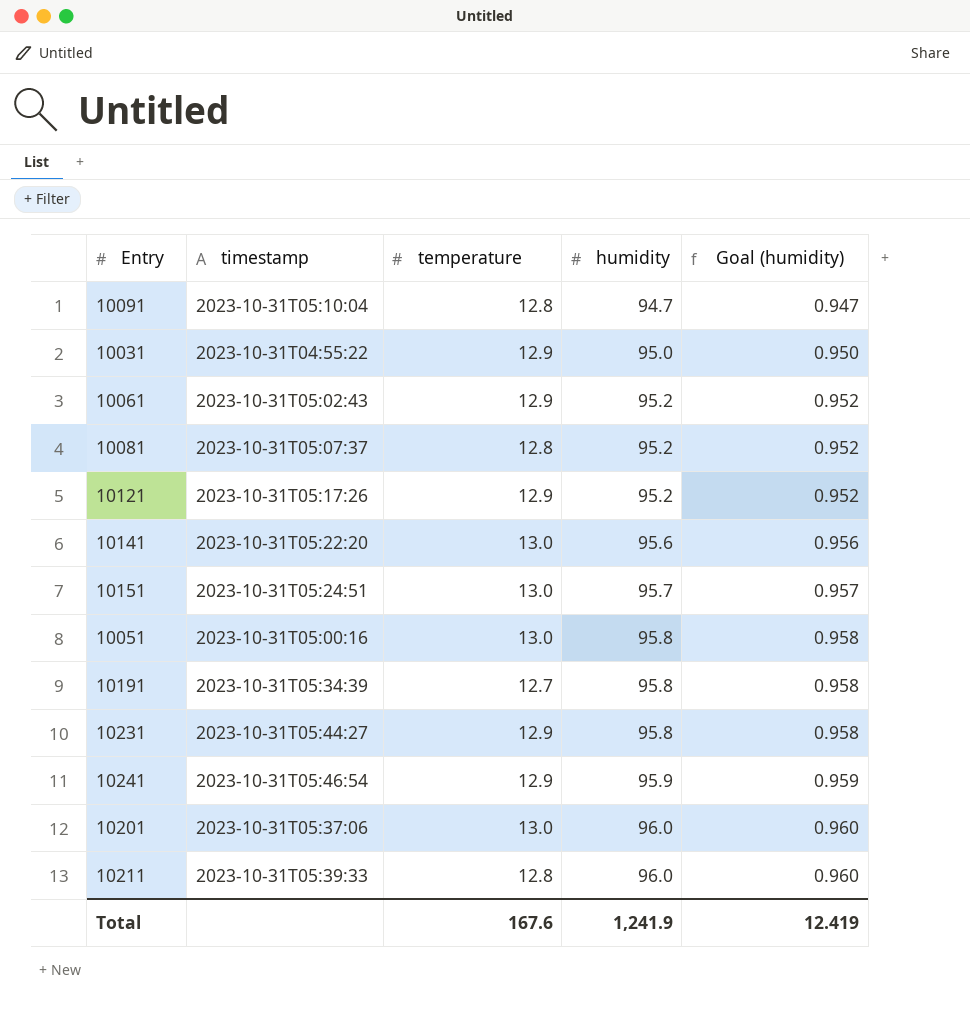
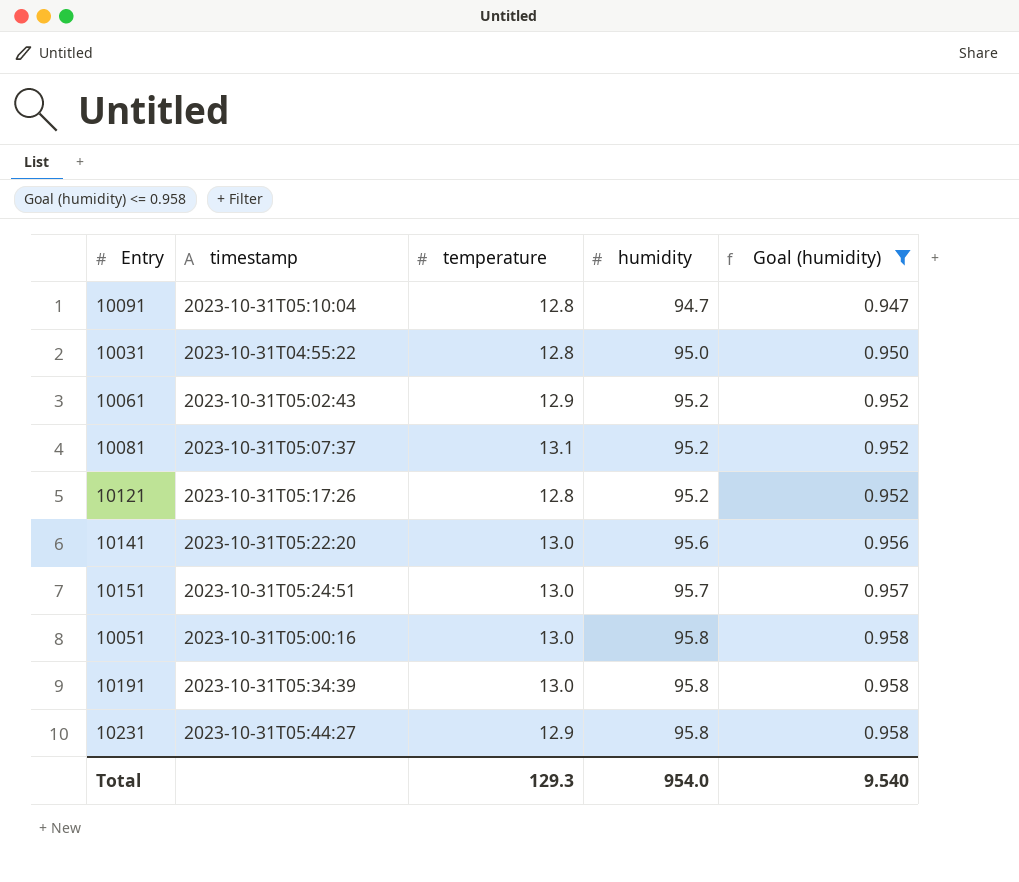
filter: none -> Goal (humidity) <= 0.958
10031 | temperature: 12.9 -> 12.8
10081 | temperature: 12.8 -> 13.1
10121 | temperature: 12.9 -> 12.8
10191 | temperature: 12.7 -> 13.0
Total | temperature: 167.6 -> 129.3
Total | humidity: 1,241.9 -> 954.0
Total | Goal (humidity): 12.419 -> 9.540

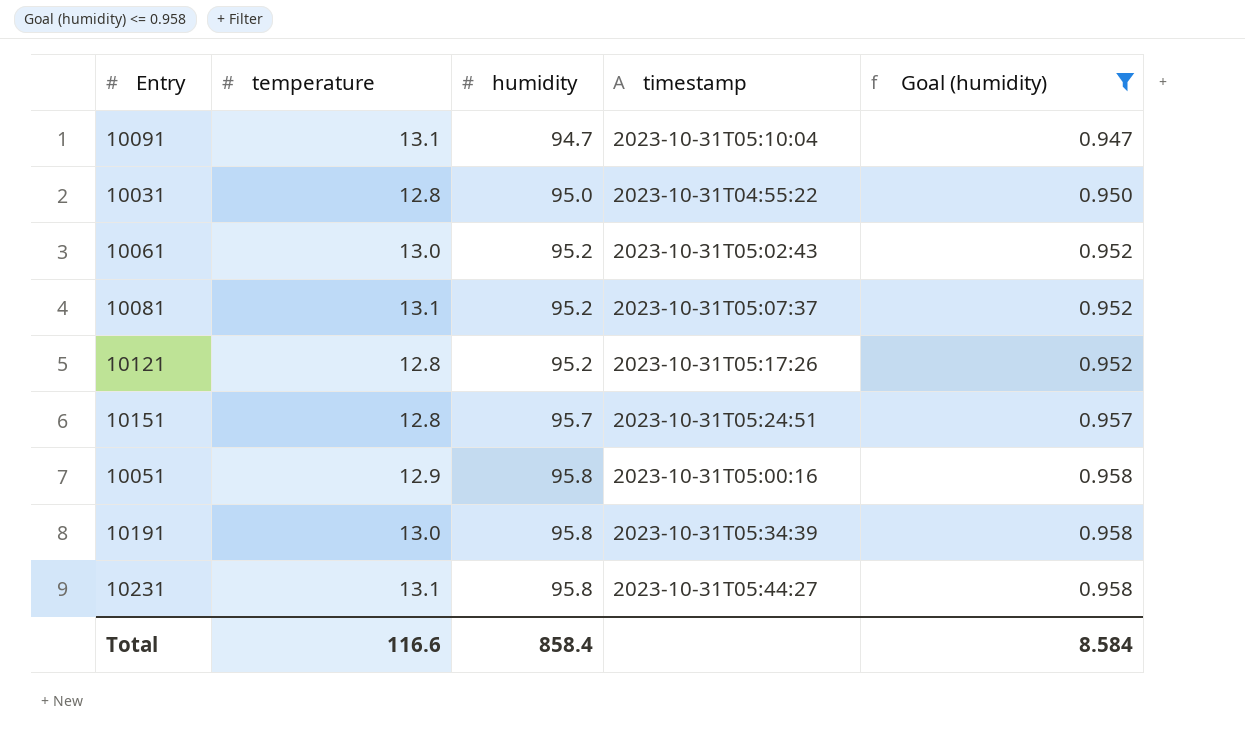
column timestamp | position: 2 -> 4
row 10141: 2023-10-31T05:22:20 | 13.0 | 95.6 | 0.956 -> none
10091 | temperature: 12.8 -> 13.1
10061 | temperature: 12.9 -> 13.0
10151 | temperature: 13.0 -> 12.8
10051 | temperature: 13.0 -> 12.9
10231 | temperature: 12.9 -> 13.1
Total | temperature: 129.3 -> 116.6
Total | humidity: 954.0 -> 858.4
Total | Goal (humidity): 9.540 -> 8.584

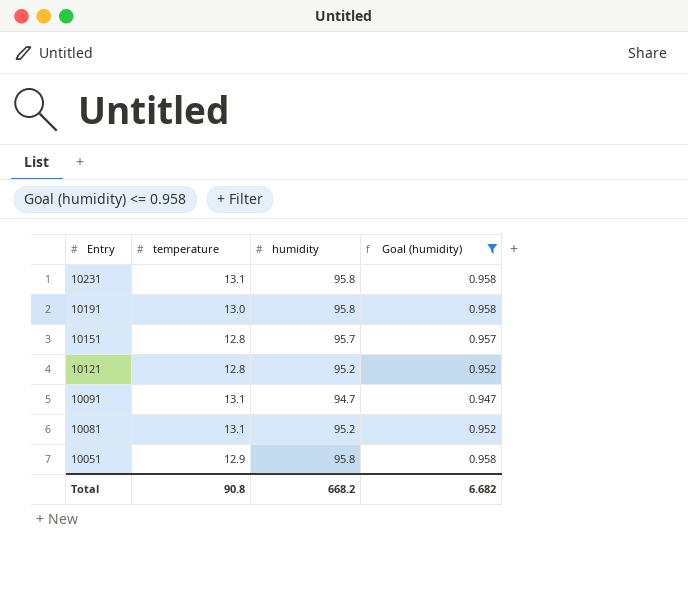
row order: humidity ascending -> Entry descending
column timestamp | position: 4 -> none
row 10031: 12.8 | 95.0 | 2023-10-31T04:55:22 | 0.950 -> none
row 10061: 13.0 | 95.2 | 2023-10-31T05:02:43 | 0.952 -> none
Total | temperature: 116.6 -> 90.8
Total | humidity: 858.4 -> 668.2
Total | Goal (humidity): 8.584 -> 6.682

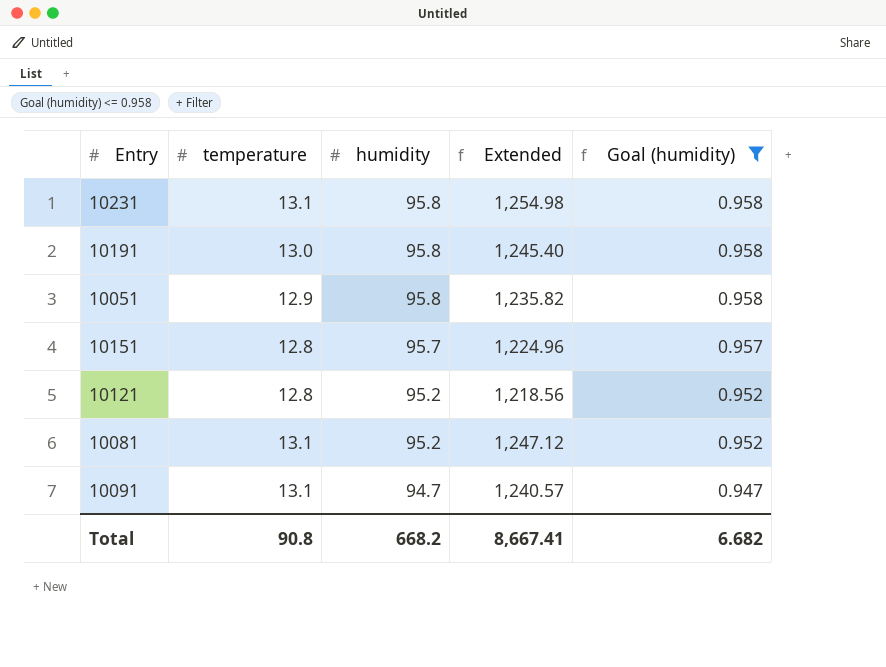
row order: Entry descending -> humidity descending
column Extended | formula: none -> [temperature] * [humidity]

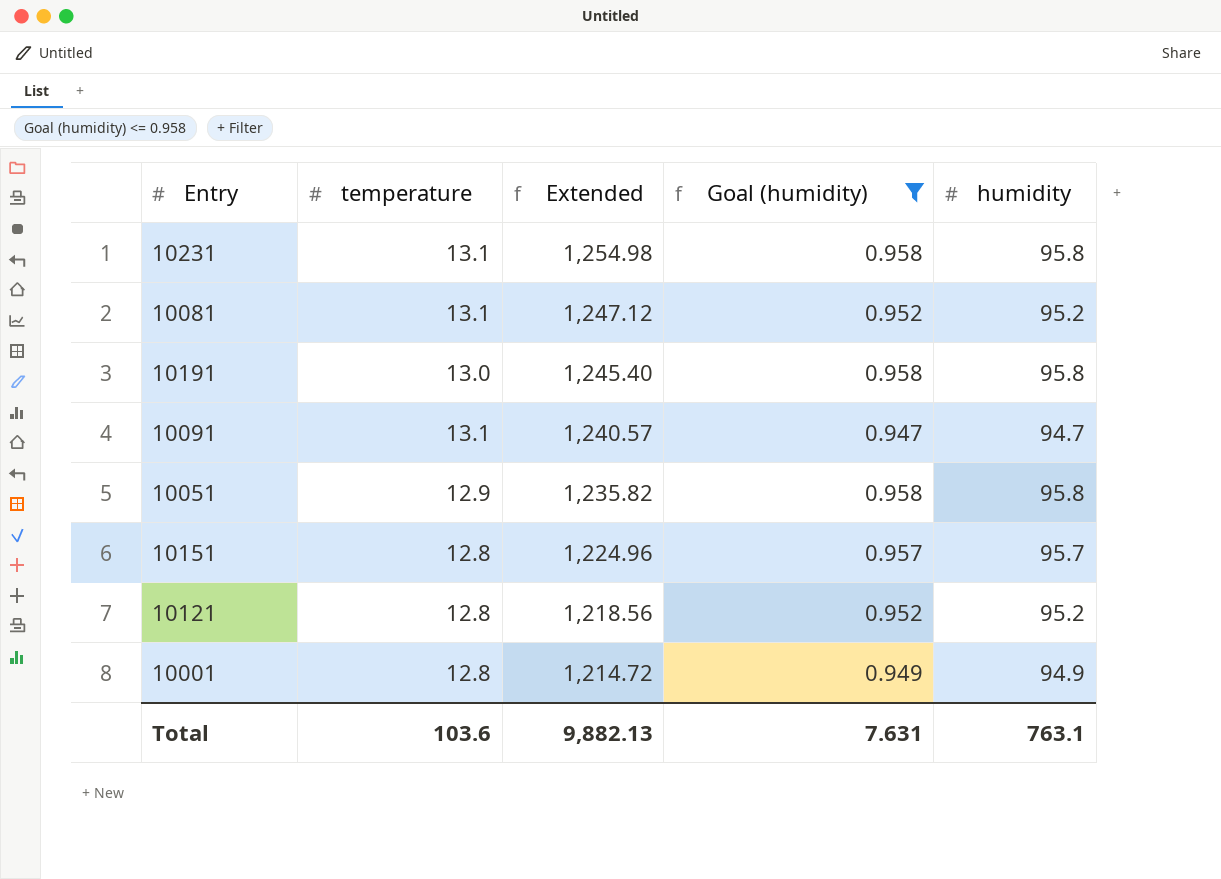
row order: humidity descending -> Extended descending
column humidity | position: 3 -> 5
row 10001: none -> 12.8 | 1,214.72 | 0.949 | 94.9
Total | temperature: 90.8 -> 103.6
Total | Extended: 8,667.41 -> 9,882.13
Total | Goal (humidity): 6.682 -> 7.631
Total | humidity: 668.2 -> 763.1

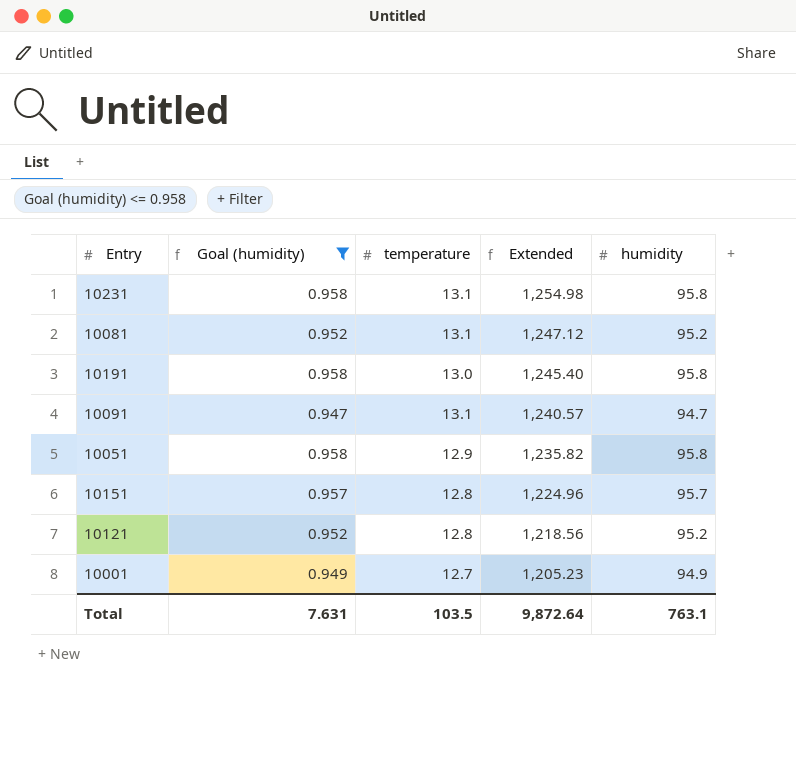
column Goal (humidity) | position: 4 -> 2
10001 | temperature: 12.8 -> 12.7
10001 | Extended: 1,214.72 -> 1,205.23
Total | temperature: 103.6 -> 103.5
Total | Extended: 9,882.13 -> 9,872.64

